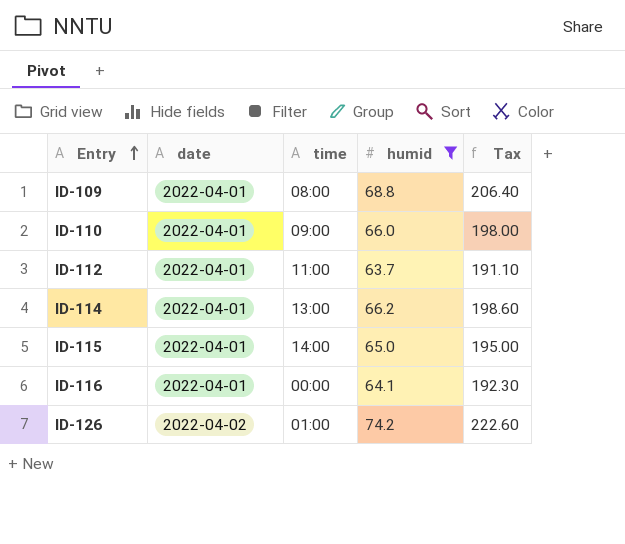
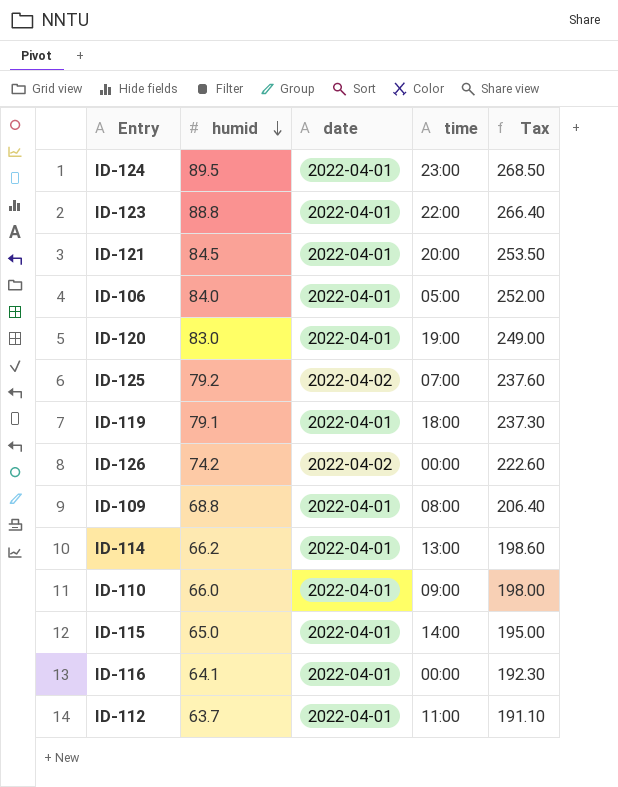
filter: humid <= 74.2 -> none
row order: Entry ascending -> humid descending
column humid | position: 4 -> 2
ID-126 | time: 01:00 -> 00:00

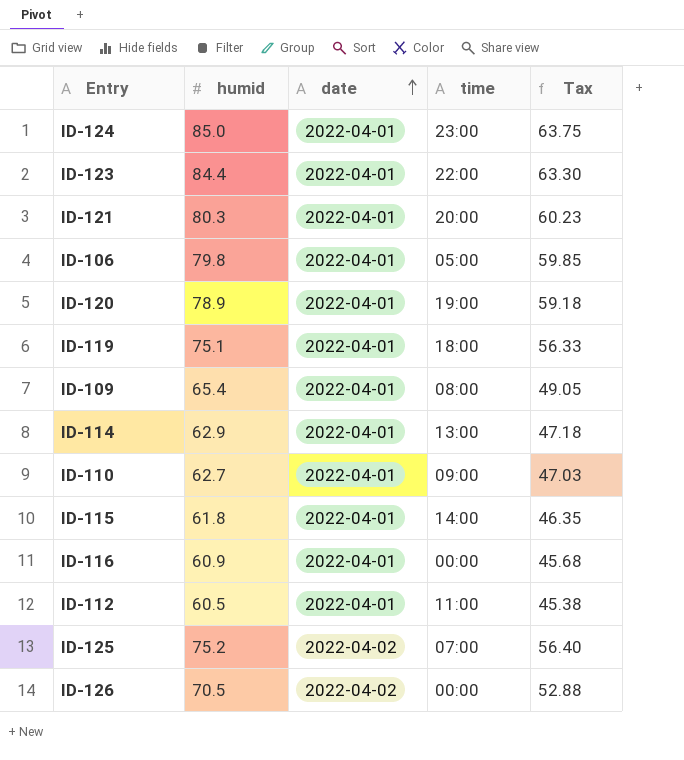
row order: humid descending -> date ascending
column Tax | formula: [humid] * 3 -> [humid] * 0.75
ID-124 | humid: 89.5 -> 85.0
ID-123 | humid: 88.8 -> 84.4
ID-121 | humid: 84.5 -> 80.3
ID-106 | humid: 84.0 -> 79.8
ID-120 | humid: 83.0 -> 78.9
ID-119 | humid: 79.1 -> 75.1
ID-109 | humid: 68.8 -> 65.4
ID-114 | humid: 66.2 -> 62.9
ID-110 | humid: 66.0 -> 62.7
ID-115 | humid: 65.0 -> 61.8
ID-116 | humid: 64.1 -> 60.9
ID-112 | humid: 63.7 -> 60.5
ID-125 | humid: 79.2 -> 75.2
ID-126 | humid: 74.2 -> 70.5

